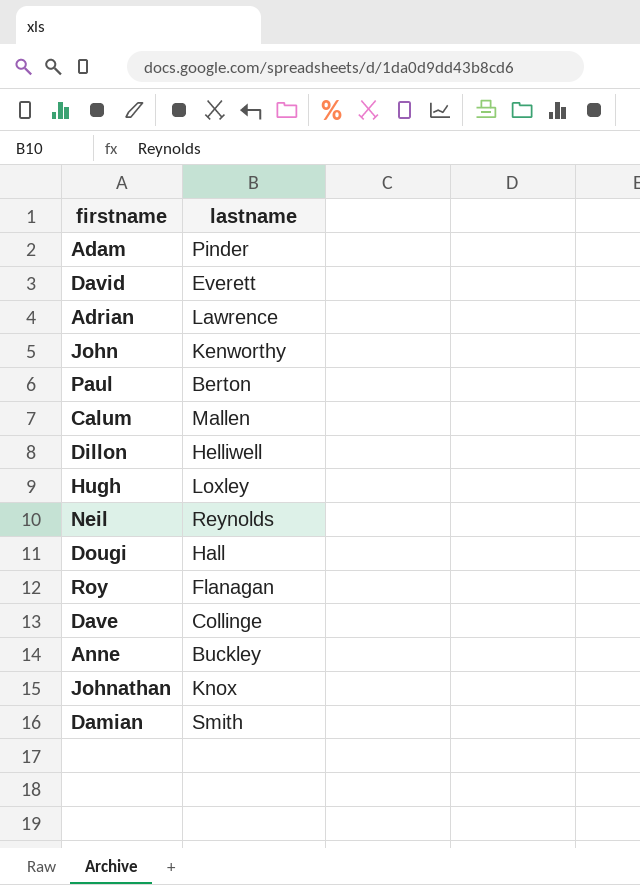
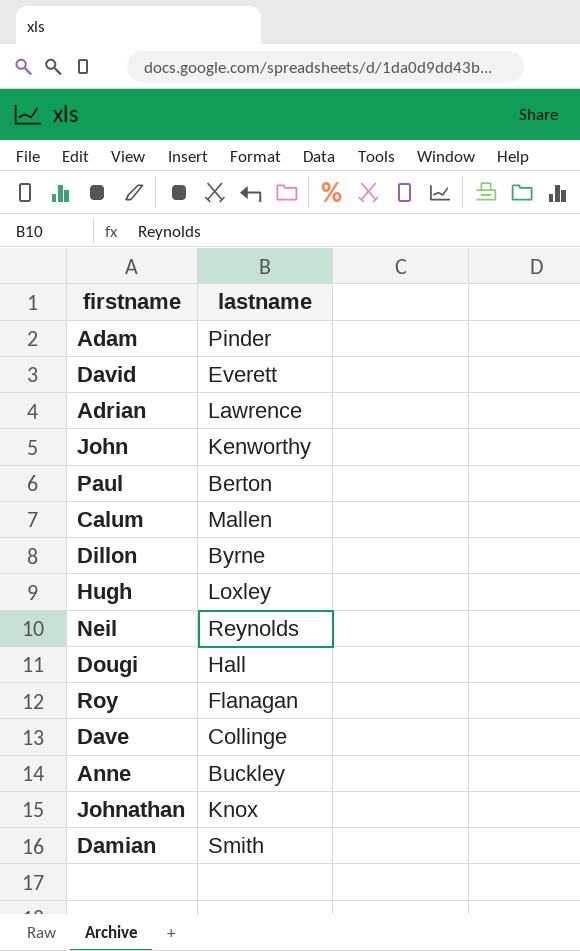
Dillon | lastname: Helliwell -> Byrne

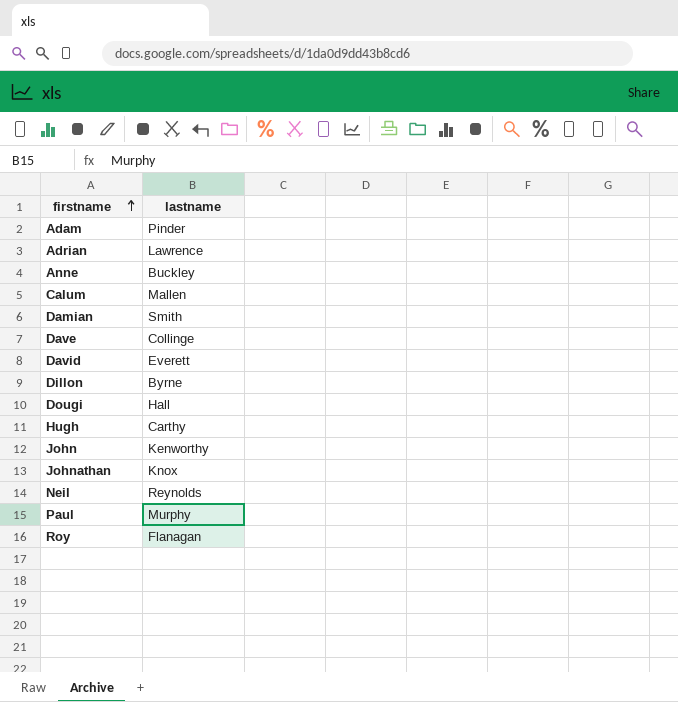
row order: none -> firstname ascending
Hugh | lastname: Loxley -> Carthy
Paul | lastname: Berton -> Murphy

